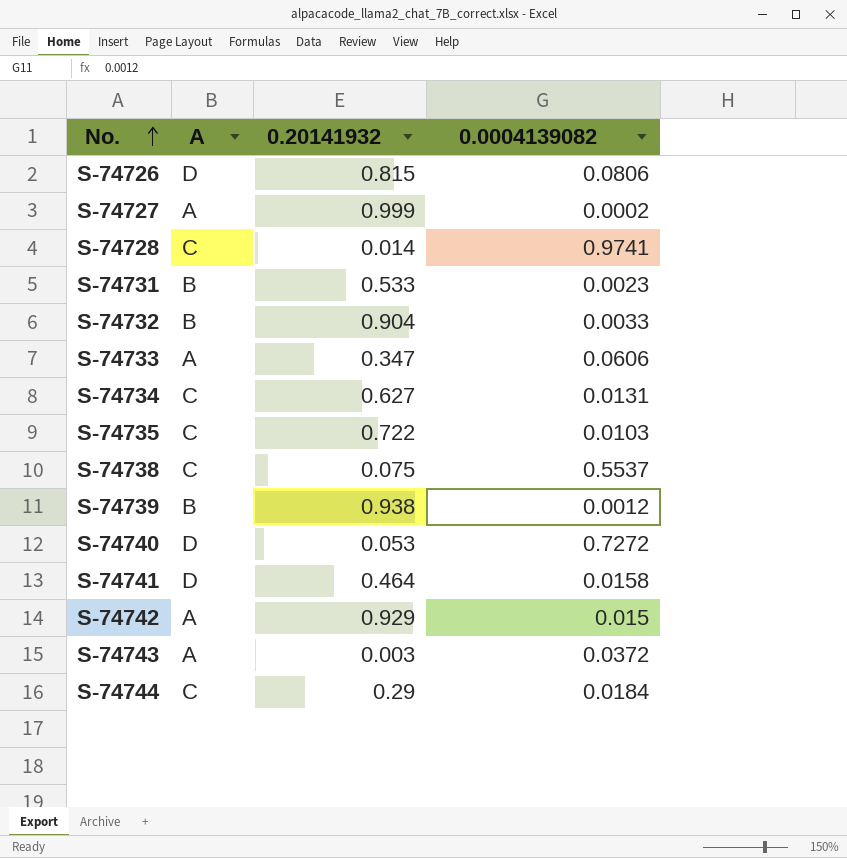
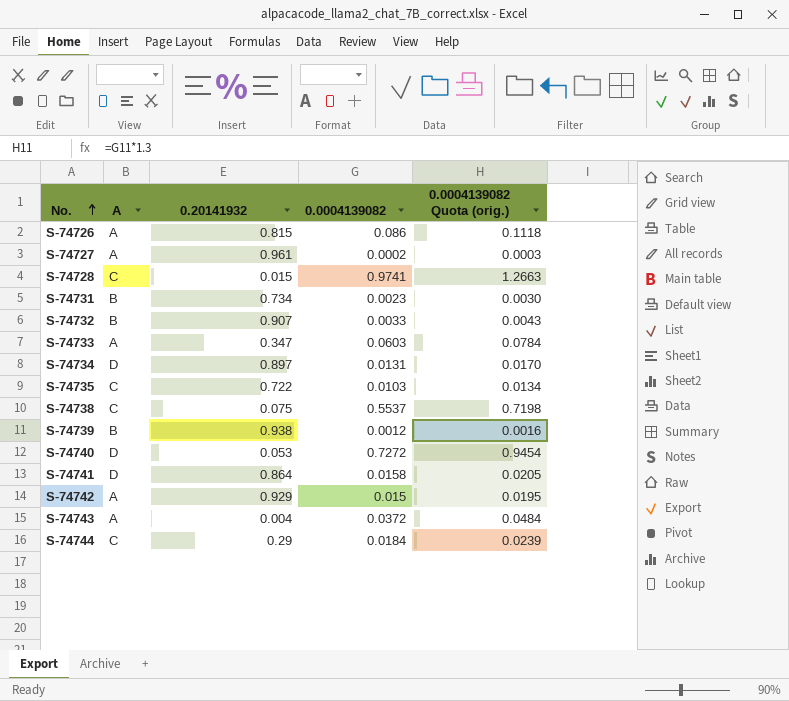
column 0.0004139082 Quota (orig.) | formula: none -> [0.0004139082] * 1.3
S-74726 | A: D -> A
S-74726 | 0.0004139082: 0.0806 -> 0.086
S-74727 | 0.20141932: 0.999 -> 0.961
S-74728 | 0.20141932: 0.014 -> 0.015
S-74731 | 0.20141932: 0.533 -> 0.734
S-74732 | 0.20141932: 0.904 -> 0.907
S-74733 | 0.0004139082: 0.0606 -> 0.0603
S-74734 | A: C -> D
S-74734 | 0.20141932: 0.627 -> 0.897
S-74741 | 0.20141932: 0.464 -> 0.864
S-74743 | 0.20141932: 0.003 -> 0.004

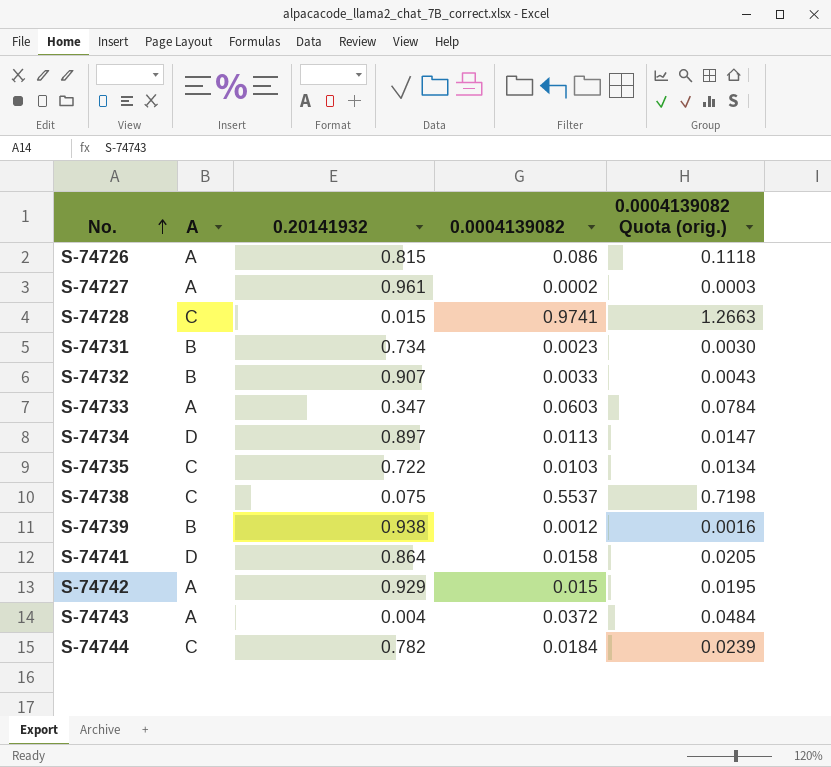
row S-74740: D | 0.053 | 0.7272 | 0.9454 -> none
S-74734 | 0.0004139082: 0.0131 -> 0.0113
S-74734 | 0.0004139082 Quota (orig.): 0.0170 -> 0.0147
S-74744 | 0.20141932: 0.29 -> 0.782

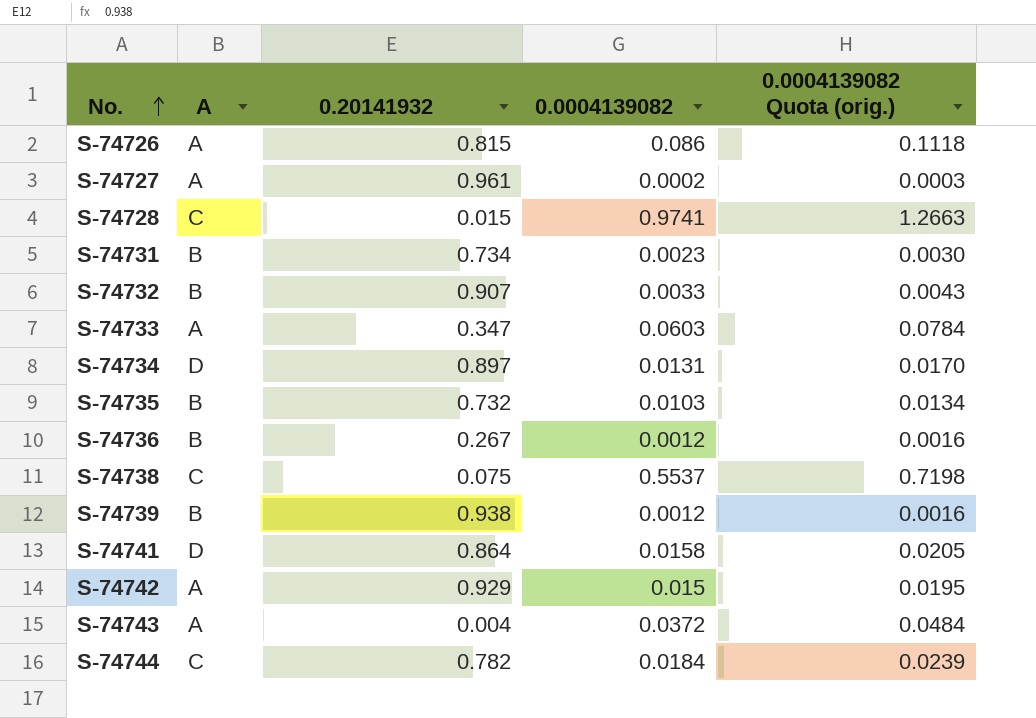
S-74734 | 0.0004139082: 0.0113 -> 0.0131
S-74734 | 0.0004139082 Quota (orig.): 0.0147 -> 0.0170
S-74735 | A: C -> B
S-74735 | 0.20141932: 0.722 -> 0.732
row S-74736: none -> B | 0.267 | 0.0012 | 0.0016

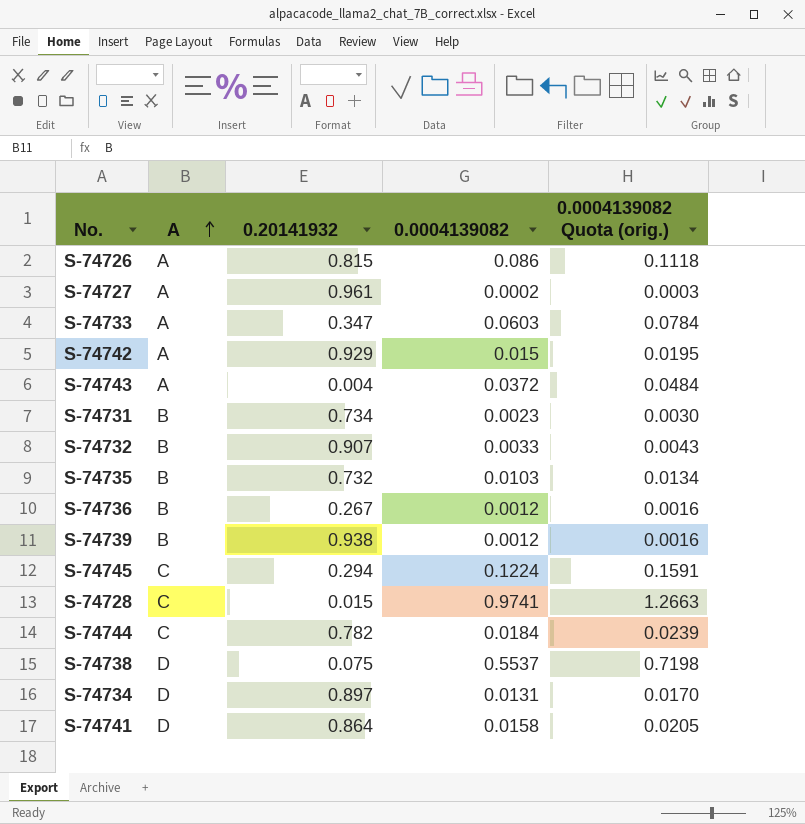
row order: No. ascending -> A ascending
row S-74745: none -> C | 0.294 | 0.1224 | 0.1591
S-74738 | A: C -> D

